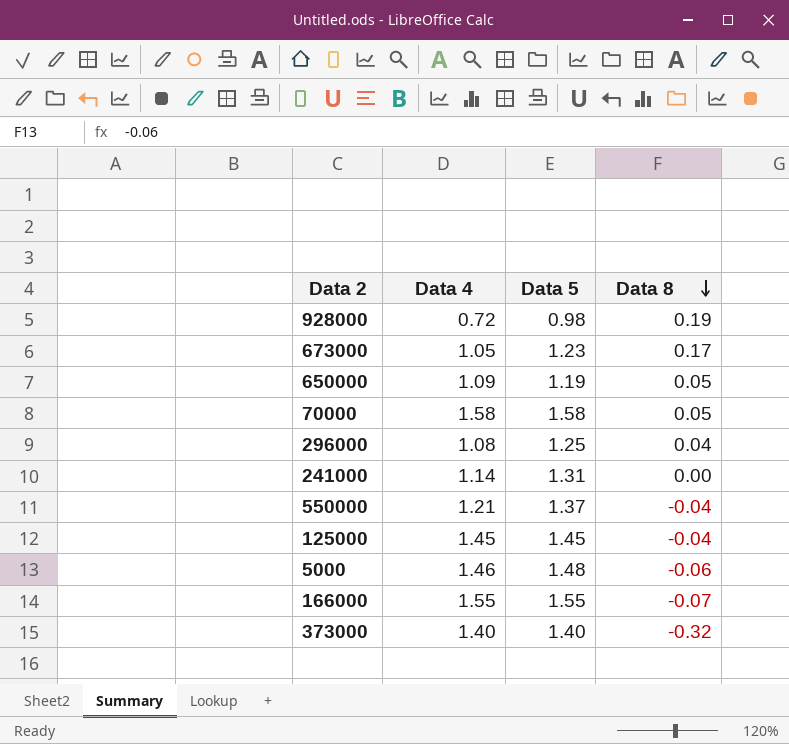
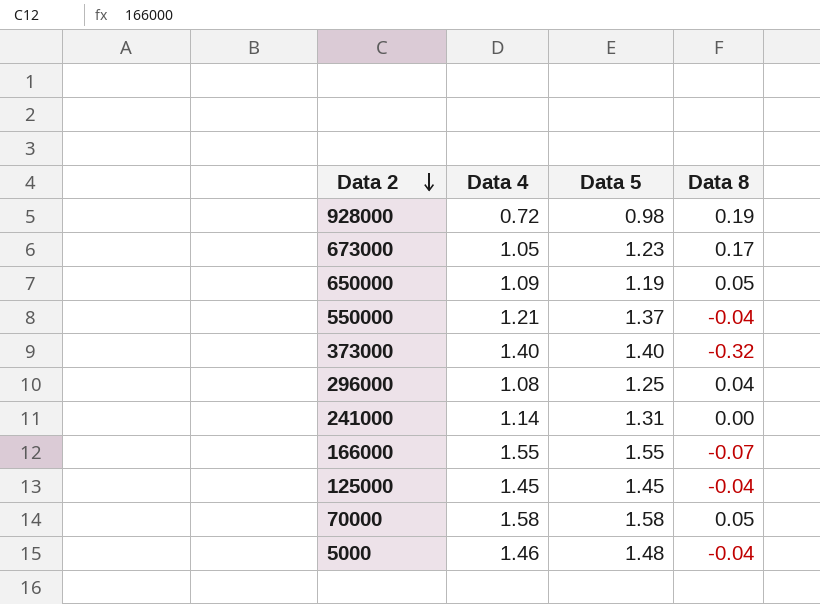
row order: Data 8 descending -> Data 2 descending
5000 | Data 8: -0.06 -> -0.04

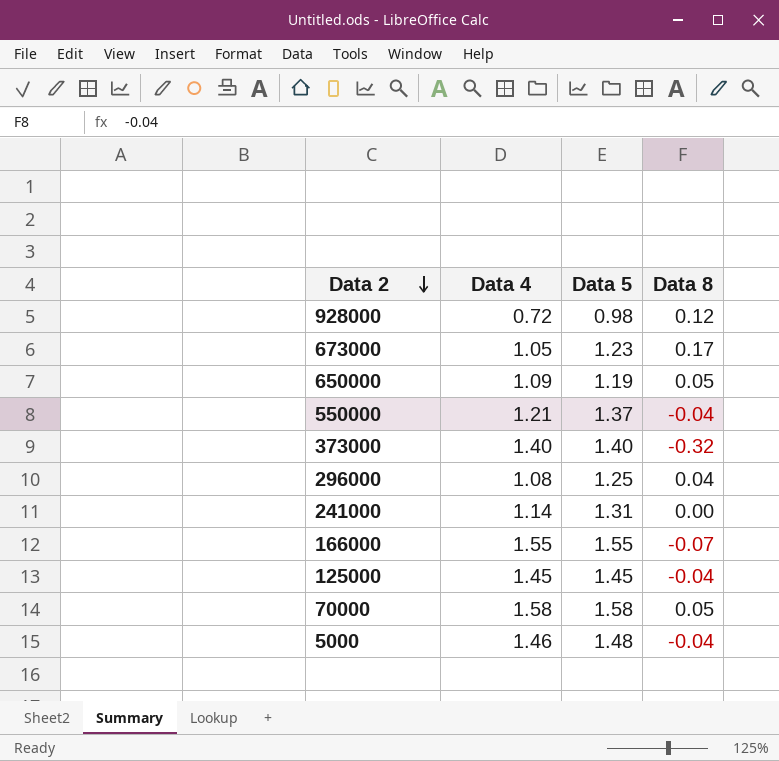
928000 | Data 8: 0.19 -> 0.12

